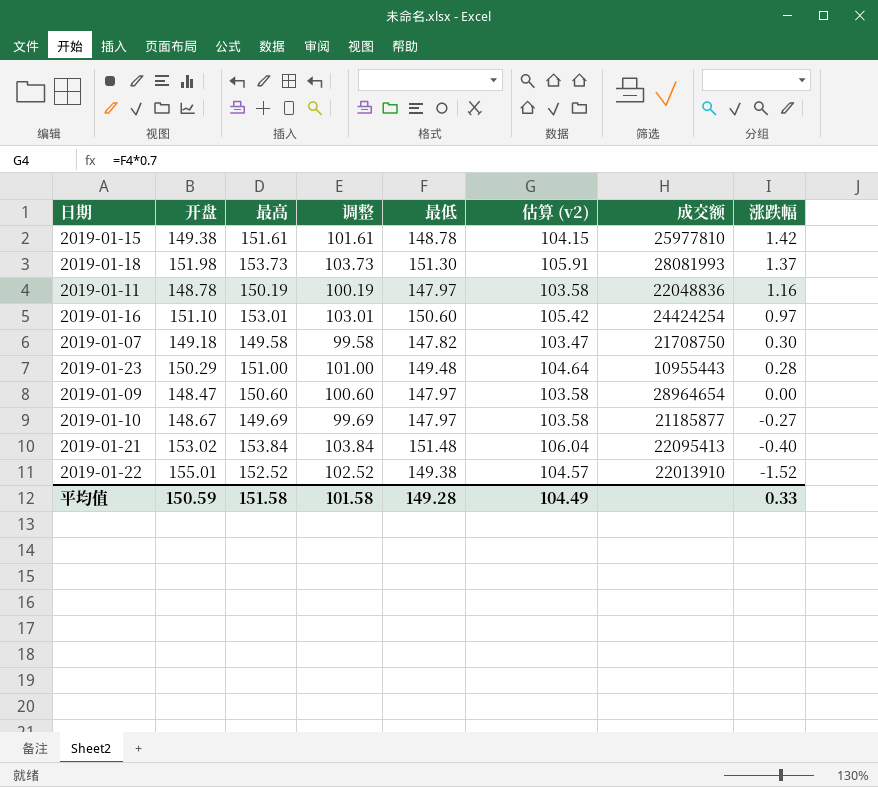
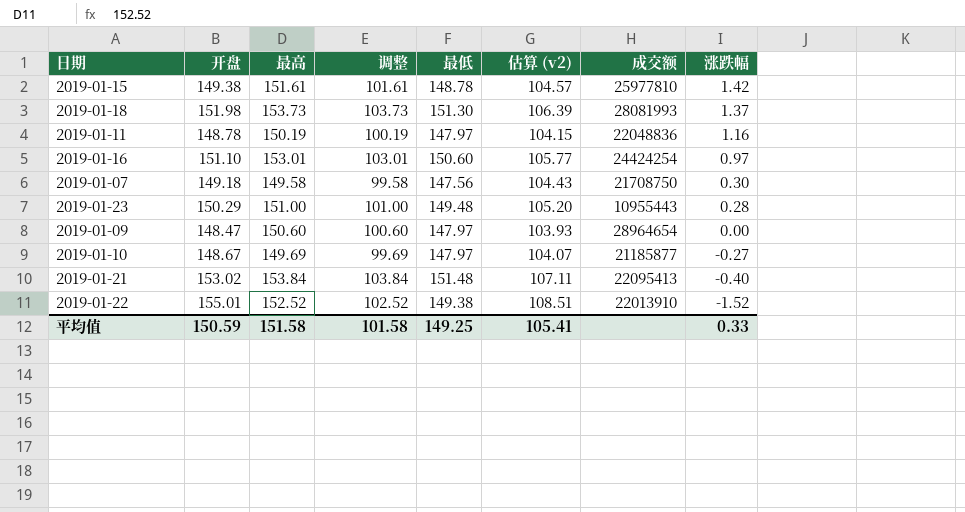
column 估算 (v2) | formula: [最低] * 0.7 -> [开盘] * 0.7
2019-01-07 | 最低: 147.82 -> 147.56
平均值 | 最低: 149.28 -> 149.25
平均值 | 估算 (v2): 104.49 -> 105.41

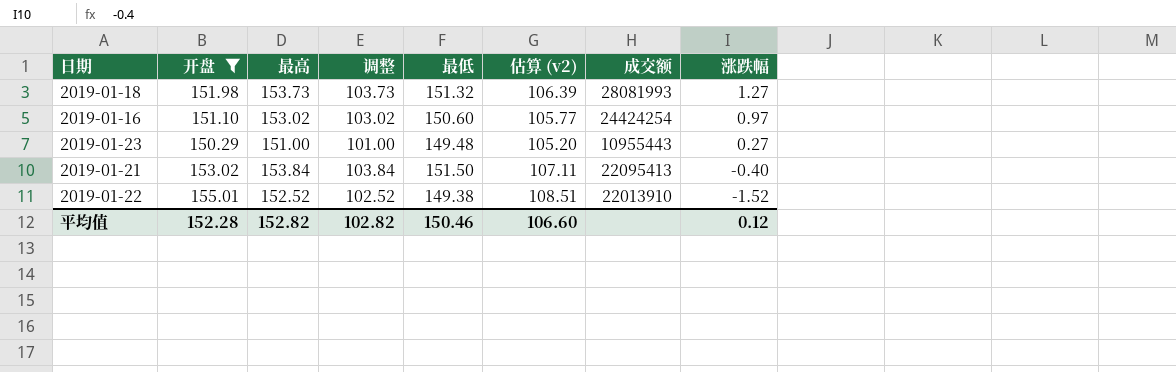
filter: none -> 开盘 >= 150.29
2019-01-18 | 最低: 151.30 -> 151.32
2019-01-18 | 涨跌幅: 1.37 -> 1.27
2019-01-16 | 最高: 153.01 -> 153.02
2019-01-16 | 调整: 103.01 -> 103.02
2019-01-23 | 涨跌幅: 0.28 -> 0.27
2019-01-21 | 最低: 151.48 -> 151.50
平均值 | 开盘: 150.59 -> 152.28
平均值 | 最高: 151.58 -> 152.82
平均值 | 调整: 101.58 -> 102.82
平均值 | 最低: 149.25 -> 150.46
平均值 | 估算 (v2): 105.41 -> 106.60
平均值 | 涨跌幅: 0.33 -> 0.12

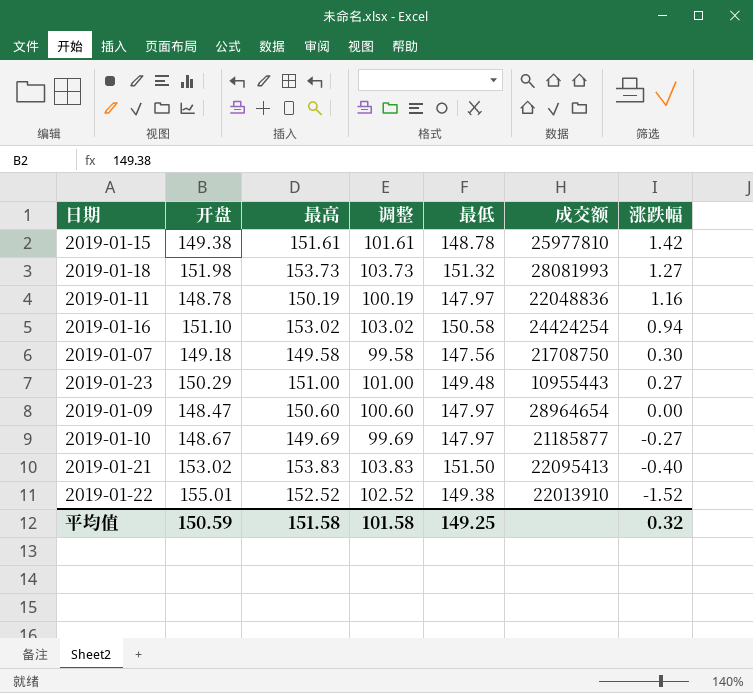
filter: 开盘 >= 150.29 -> none
column 估算 (v2) | formula: [开盘] * 0.7 -> none
2019-01-16 | 最低: 150.60 -> 150.58
2019-01-16 | 涨跌幅: 0.97 -> 0.94
2019-01-21 | 最高: 153.84 -> 153.83
2019-01-21 | 调整: 103.84 -> 103.83
平均值 | 开盘: 152.28 -> 150.59
平均值 | 最高: 152.82 -> 151.58
平均值 | 调整: 102.82 -> 101.58
平均值 | 最低: 150.46 -> 149.25
平均值 | 涨跌幅: 0.12 -> 0.32

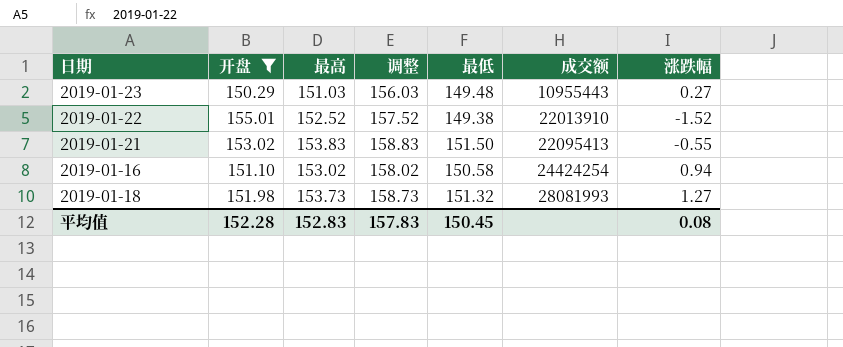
filter: none -> 开盘 >= 150.29
row order: 涨跌幅 descending -> 成交额 ascending
column 调整 | formula: [最高] - 50 -> [最高] + 5
2019-01-23 | 最高: 151.00 -> 151.03
2019-01-21 | 涨跌幅: -0.40 -> -0.55
平均值 | 开盘: 150.59 -> 152.28
平均值 | 最高: 151.58 -> 152.83
平均值 | 调整: 101.58 -> 157.83
平均值 | 最低: 149.25 -> 150.45
平均值 | 涨跌幅: 0.32 -> 0.08

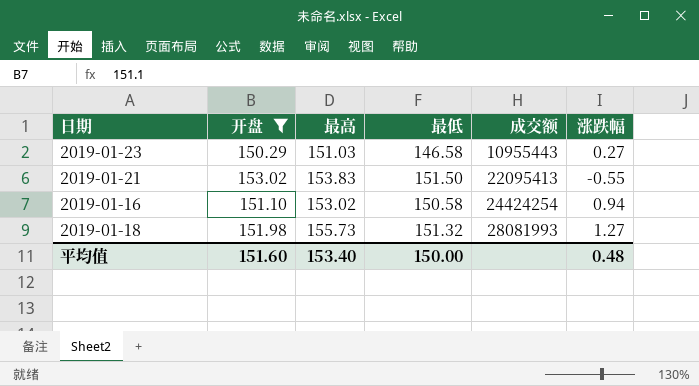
column 调整 | formula: [最高] + 5 -> none
row 2019-01-22: 155.01 | 152.52 | 157.52 | 149.38 | 22013910 | -1.52 -> none
2019-01-23 | 最低: 149.48 -> 146.58
2019-01-18 | 最高: 153.73 -> 155.73
平均值 | 开盘: 152.28 -> 151.60
平均值 | 最高: 152.83 -> 153.40
平均值 | 最低: 150.45 -> 150.00
平均值 | 涨跌幅: 0.08 -> 0.48

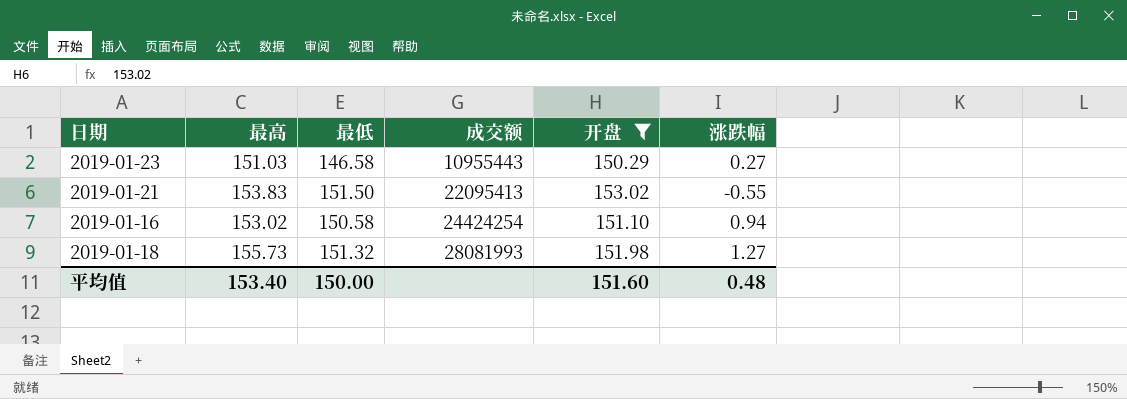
column 开盘 | position: 2 -> 5

